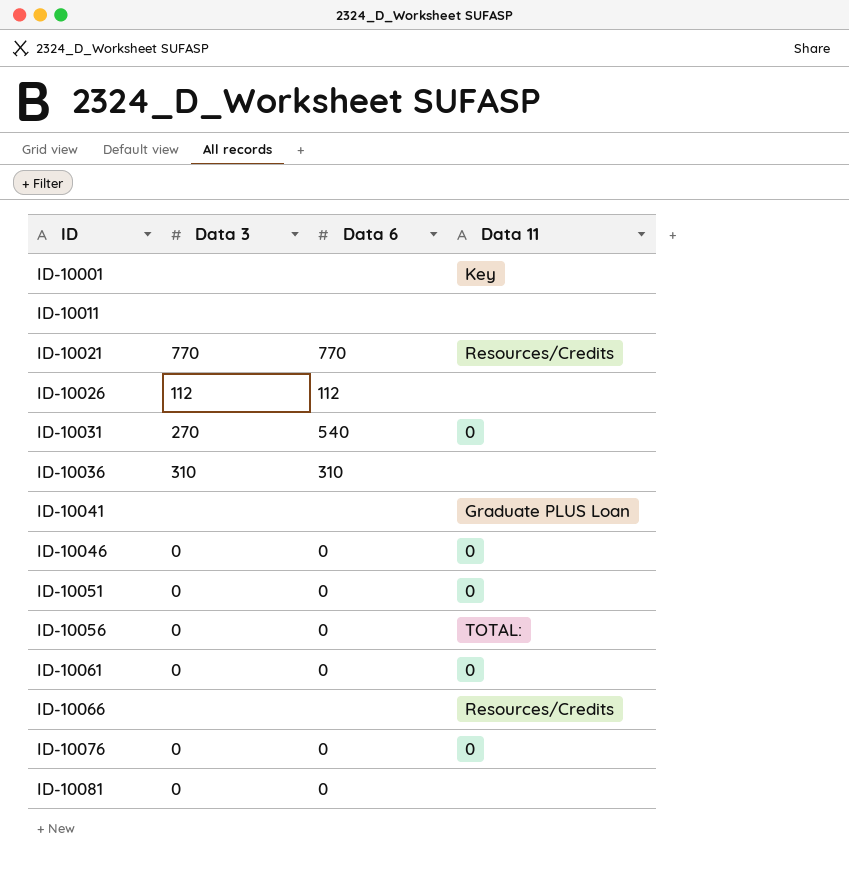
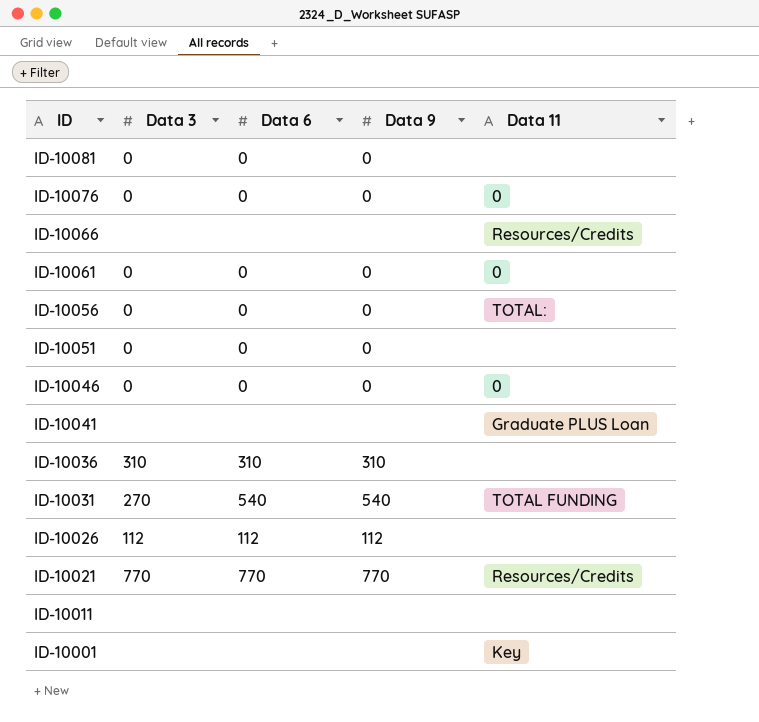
row order: ID ascending -> ID descending
column Data 9 | position: none -> 4
ID-10051 | Data 11: 0 -> none
ID-10031 | Data 11: 0 -> TOTAL FUNDING

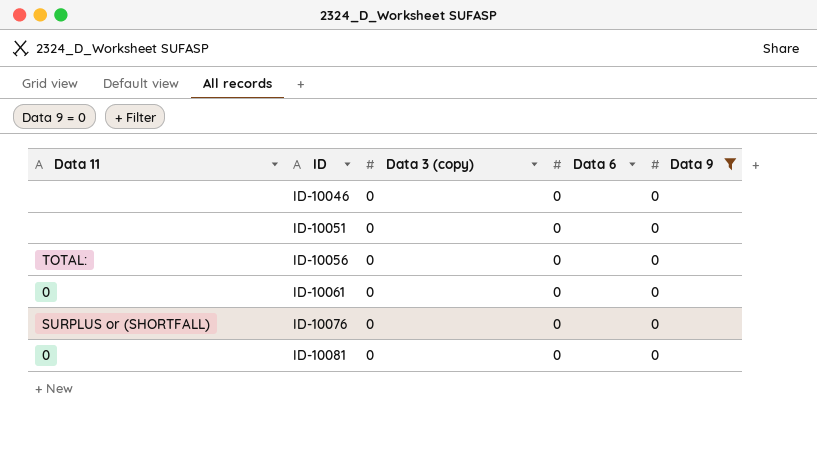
filter: none -> Data 9 = 0
row order: ID descending -> ID ascending
column Data 11 | position: 5 -> 1
column name: Data 3 -> Data 3 (copy)
ID-10046 | Data 11: 0 -> none
ID-10076 | Data 11: 0 -> SURPLUS or (SHORTFALL)
ID-10081 | Data 11: none -> 0

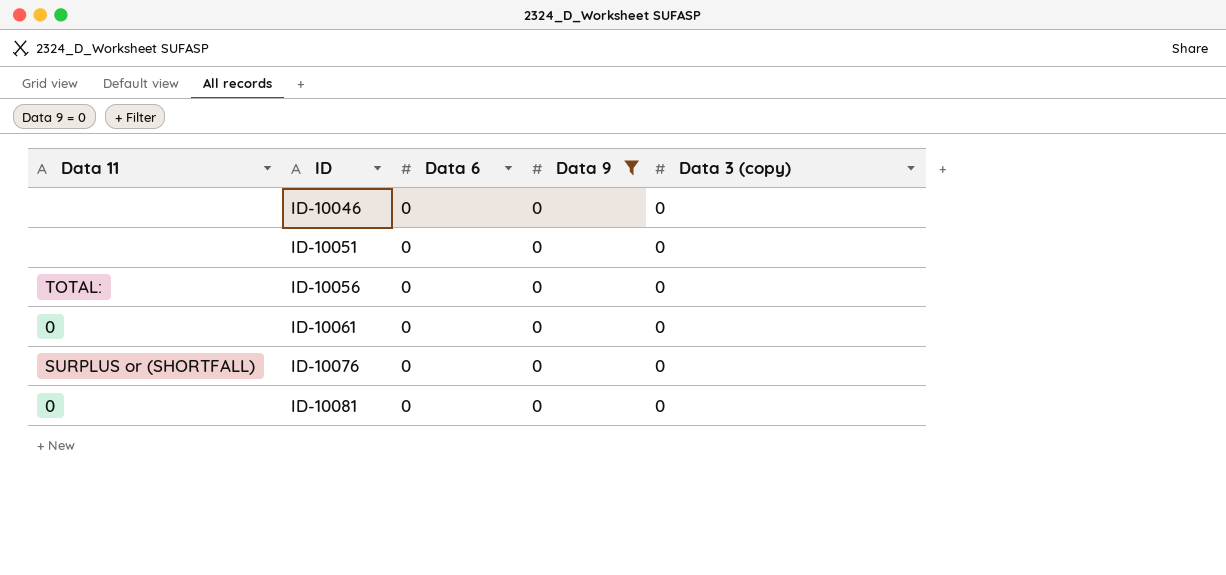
column Data 3 (copy) | position: 3 -> 5

